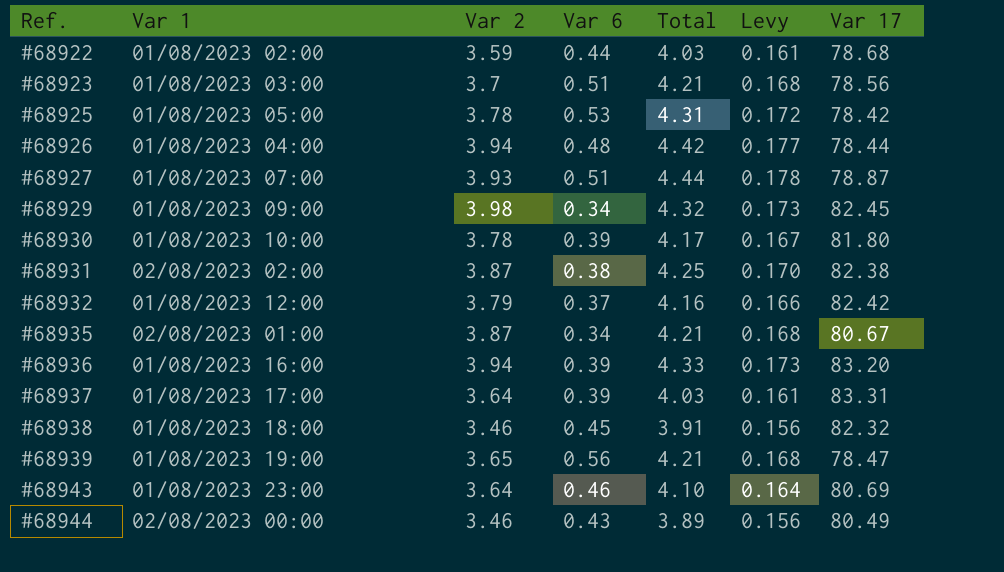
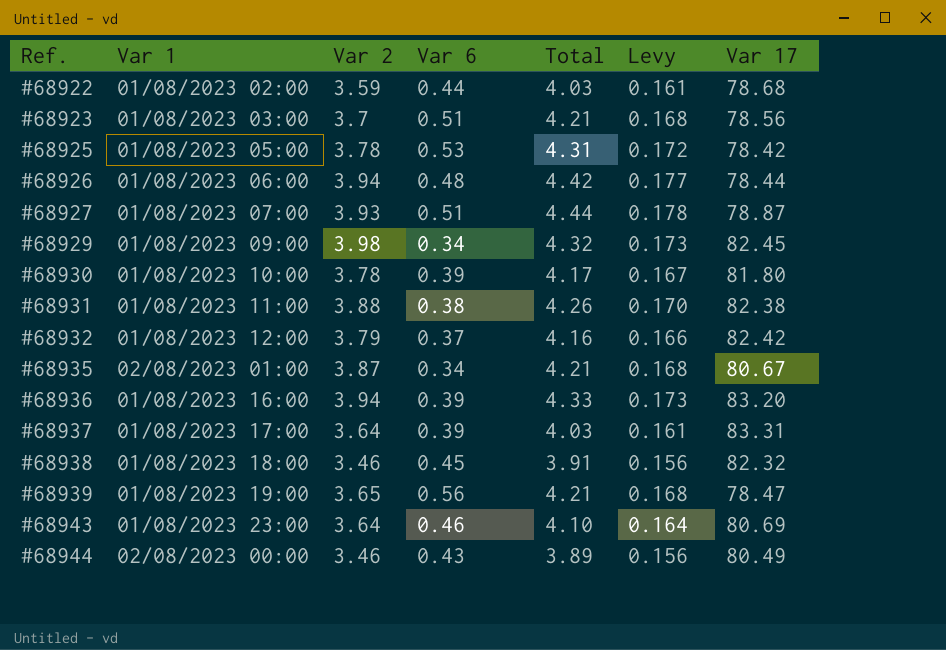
#68926 | Var 1: 01/08/2023 04:00 -> 01/08/2023 06:00
#68931 | Var 1: 02/08/2023 02:00 -> 01/08/2023 11:00
#68931 | Var 2: 3.87 -> 3.88
#68931 | Total: 4.25 -> 4.26

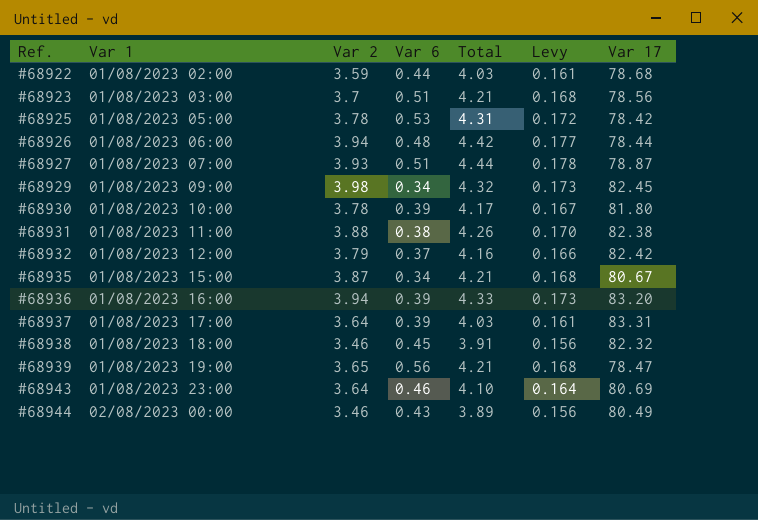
#68935 | Var 1: 02/08/2023 01:00 -> 01/08/2023 15:00

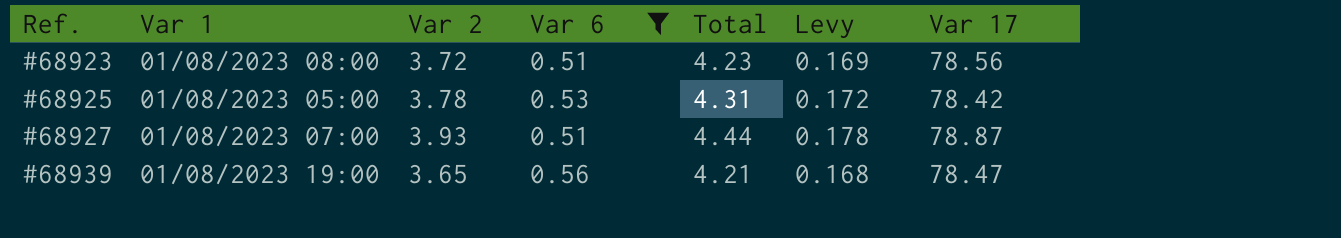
filter: none -> Var 6 >= 0.51
#68923 | Var 1: 01/08/2023 03:00 -> 01/08/2023 08:00
#68923 | Var 2: 3.7 -> 3.72
#68923 | Total: 4.21 -> 4.23
#68923 | Levy: 0.168 -> 0.169

